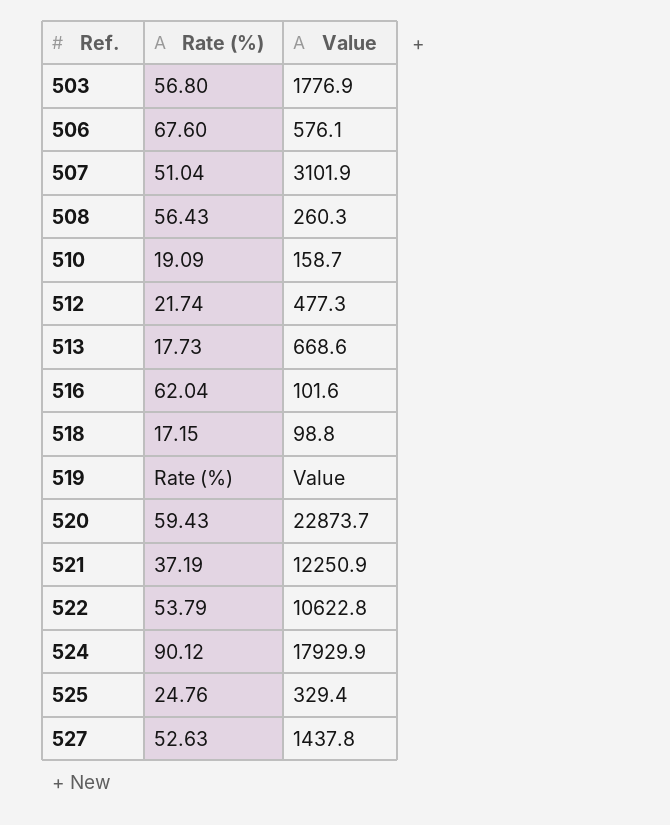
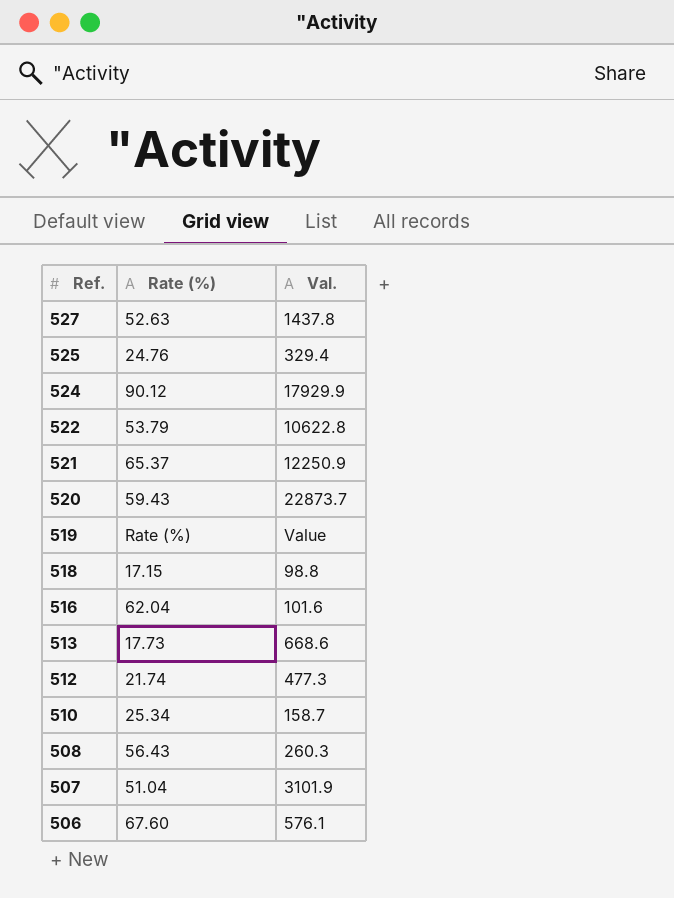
row order: Ref. ascending -> Ref. descending
column name: Value -> Val.
row 503: 56.80 | 1776.9 -> none
521 | Rate (%): 37.19 -> 65.37
510 | Rate (%): 19.09 -> 25.34

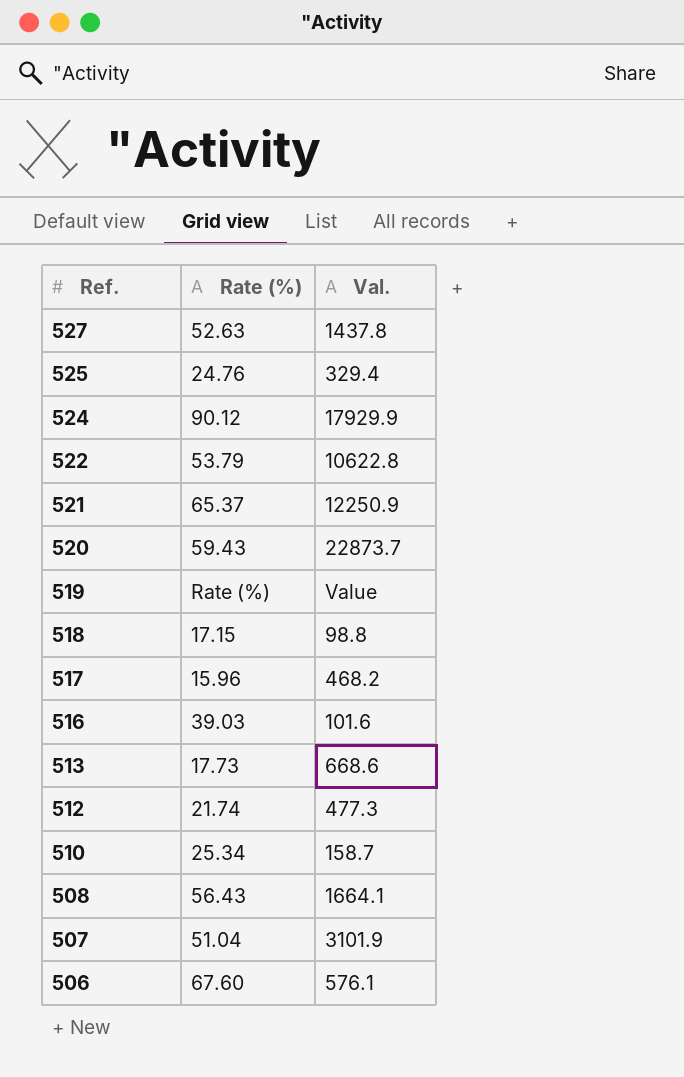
row 517: none -> 15.96 | 468.2
516 | Rate (%): 62.04 -> 39.03
508 | Val.: 260.3 -> 1664.1

